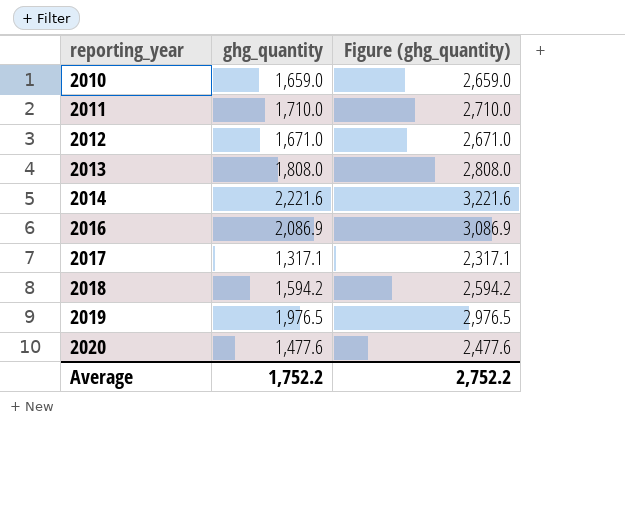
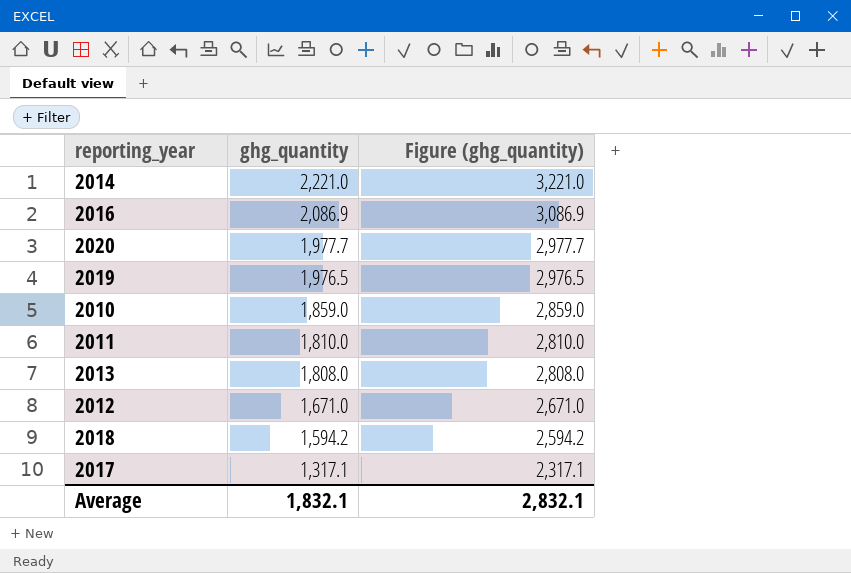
row order: reporting_year ascending -> ghg_quantity descending
2014 | ghg_quantity: 2,221.6 -> 2,221.0
2014 | Figure (ghg_quantity): 3,221.6 -> 3,221.0
2020 | ghg_quantity: 1,477.6 -> 1,977.7
2020 | Figure (ghg_quantity): 2,477.6 -> 2,977.7
2010 | ghg_quantity: 1,659.0 -> 1,859.0
2010 | Figure (ghg_quantity): 2,659.0 -> 2,859.0
2011 | ghg_quantity: 1,710.0 -> 1,810.0
2011 | Figure (ghg_quantity): 2,710.0 -> 2,810.0
Average | ghg_quantity: 1,752.2 -> 1,832.1
Average | Figure (ghg_quantity): 2,752.2 -> 2,832.1

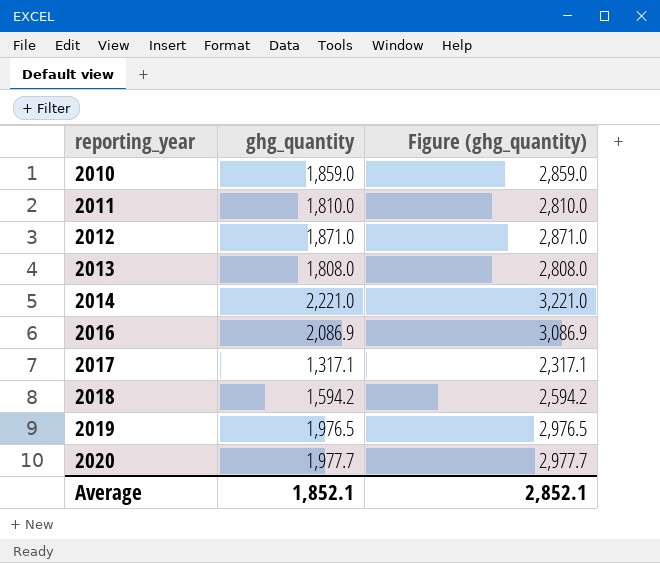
row order: ghg_quantity descending -> reporting_year ascending
2012 | ghg_quantity: 1,671.0 -> 1,871.0
2012 | Figure (ghg_quantity): 2,671.0 -> 2,871.0
Average | ghg_quantity: 1,832.1 -> 1,852.1
Average | Figure (ghg_quantity): 2,832.1 -> 2,852.1

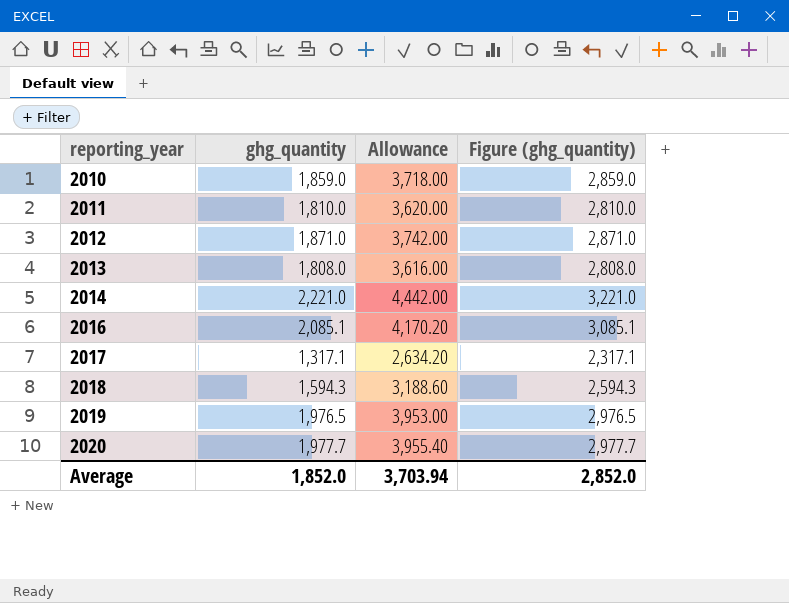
column Allowance | formula: none -> [ghg_quantity] * 2
2016 | ghg_quantity: 2,086.9 -> 2,085.1
2016 | Figure (ghg_quantity): 3,086.9 -> 3,085.1
2018 | ghg_quantity: 1,594.2 -> 1,594.3
2018 | Figure (ghg_quantity): 2,594.2 -> 2,594.3
Average | ghg_quantity: 1,852.1 -> 1,852.0
Average | Figure (ghg_quantity): 2,852.1 -> 2,852.0

